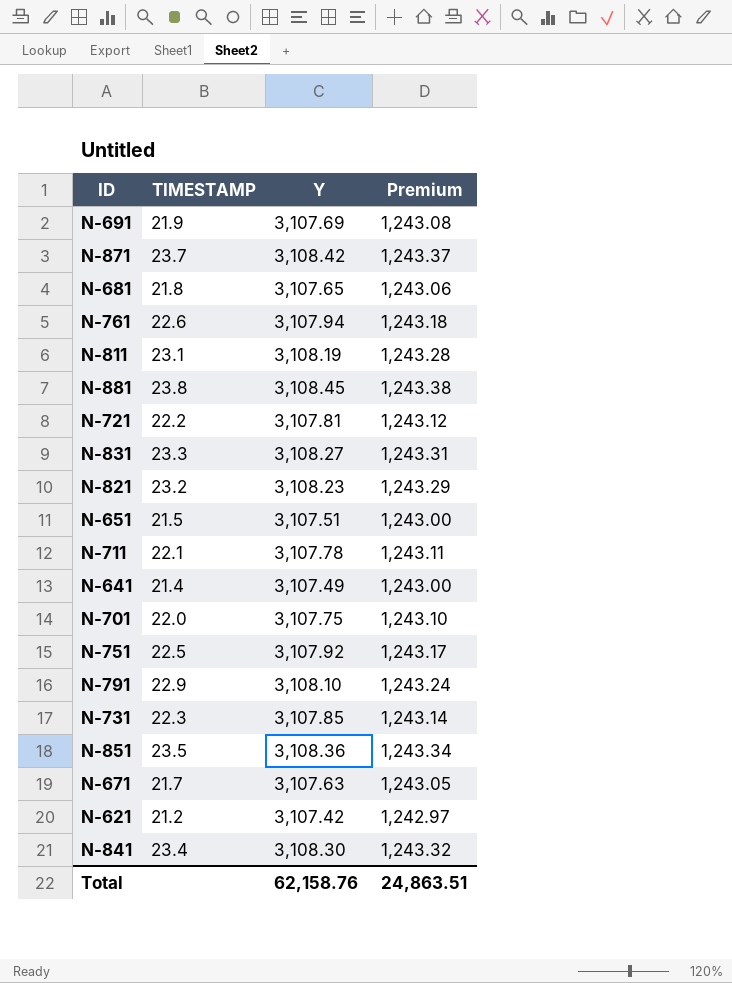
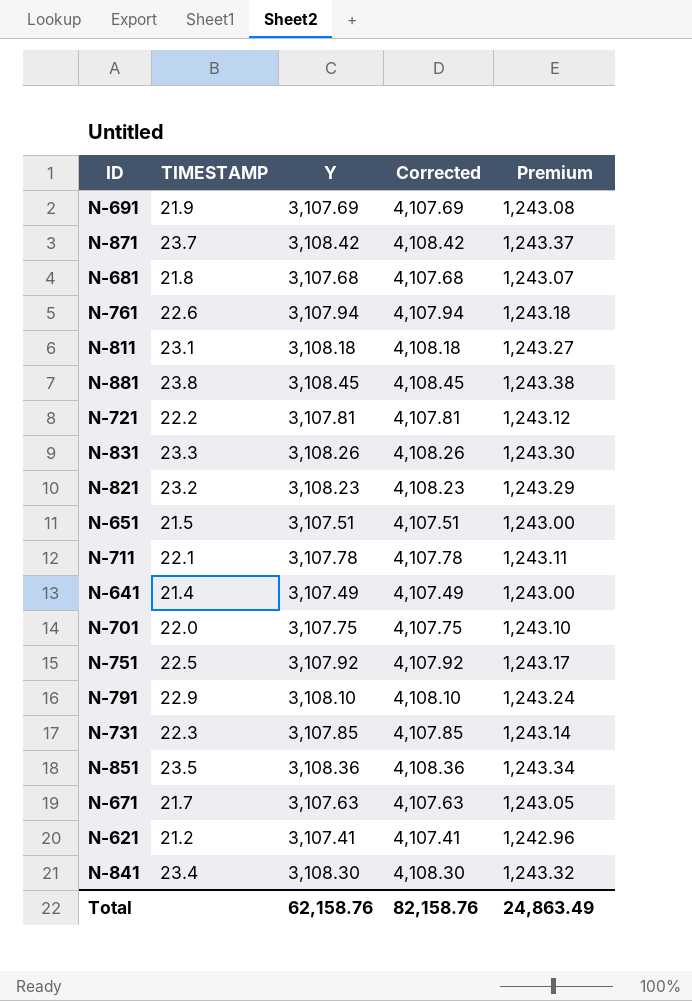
column Corrected | formula: none -> [Y] + 1000
N-681 | Y: 3,107.65 -> 3,107.68
N-681 | Premium: 1,243.06 -> 1,243.07
N-811 | Y: 3,108.19 -> 3,108.18
N-811 | Premium: 1,243.28 -> 1,243.27
N-831 | Y: 3,108.27 -> 3,108.26
N-831 | Premium: 1,243.31 -> 1,243.30
N-621 | Y: 3,107.42 -> 3,107.41
N-621 | Premium: 1,242.97 -> 1,242.96
Total | Premium: 24,863.51 -> 24,863.49

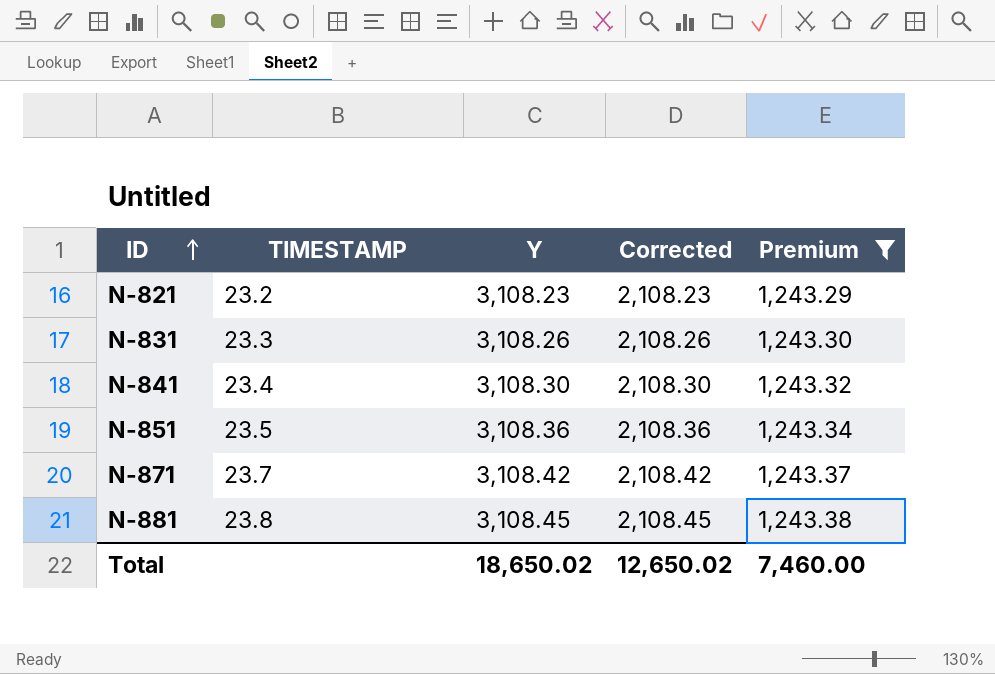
filter: none -> Premium >= 1,243.29
row order: none -> ID ascending
column Corrected | formula: [Y] + 1000 -> [Y] - 1000
Total | Y: 62,158.76 -> 18,650.02
Total | Corrected: 82,158.76 -> 12,650.02
Total | Premium: 24,863.49 -> 7,460.00

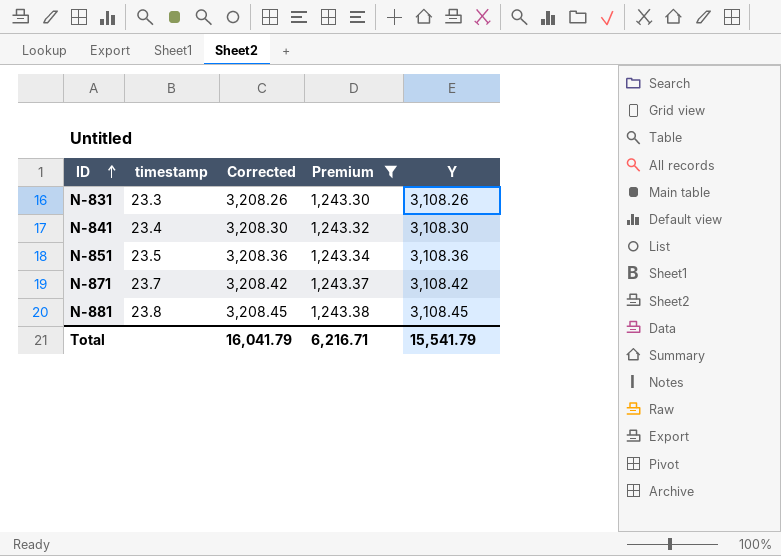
column name: TIMESTAMP -> timestamp
column Corrected | formula: [Y] - 1000 -> [Y] + 100
column Y | position: 3 -> 5
row N-821: 23.2 | 3,108.23 | 2,108.23 | 1,243.29 -> none
Total | Corrected: 12,650.02 -> 16,041.79
Total | Premium: 7,460.00 -> 6,216.71
Total | Y: 18,650.02 -> 15,541.79

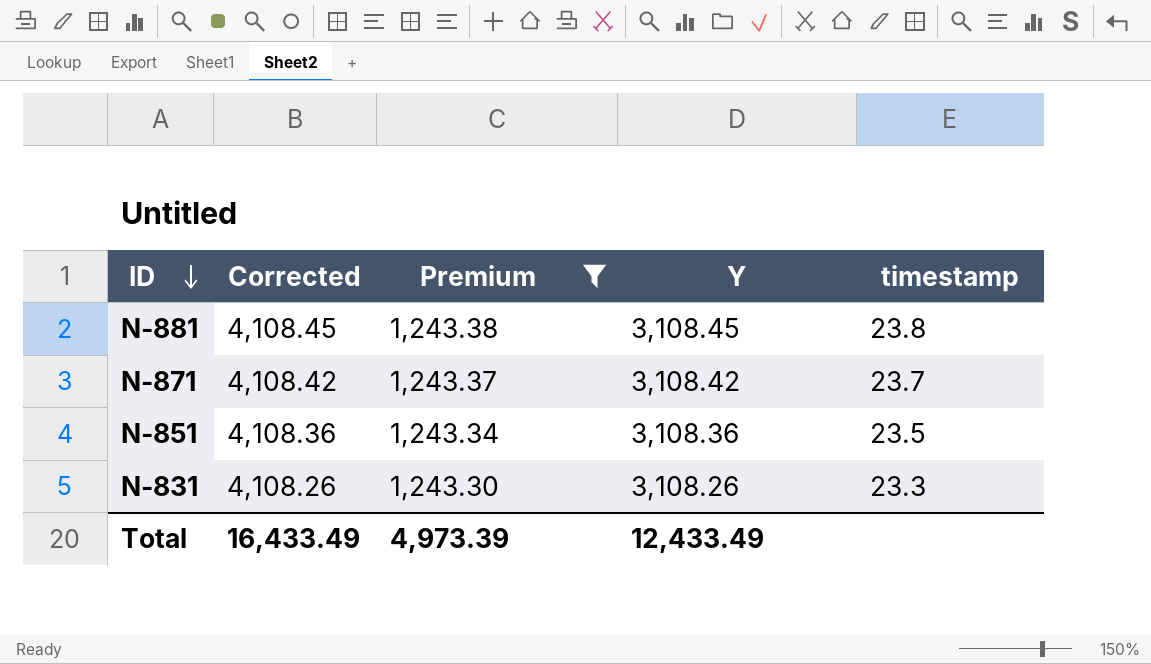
row order: ID ascending -> ID descending
column Corrected | formula: [Y] + 100 -> [Y] + 1000
column timestamp | position: 2 -> 5
row N-841: 23.4 | 3,208.30 | 1,243.32 | 3,108.30 -> none
Total | Corrected: 16,041.79 -> 16,433.49
Total | Premium: 6,216.71 -> 4,973.39
Total | Y: 15,541.79 -> 12,433.49

